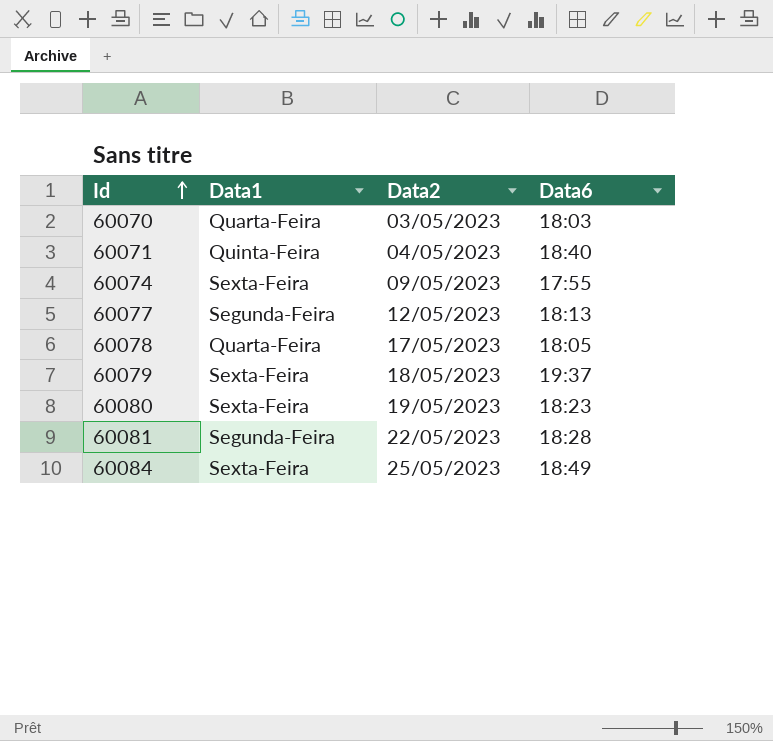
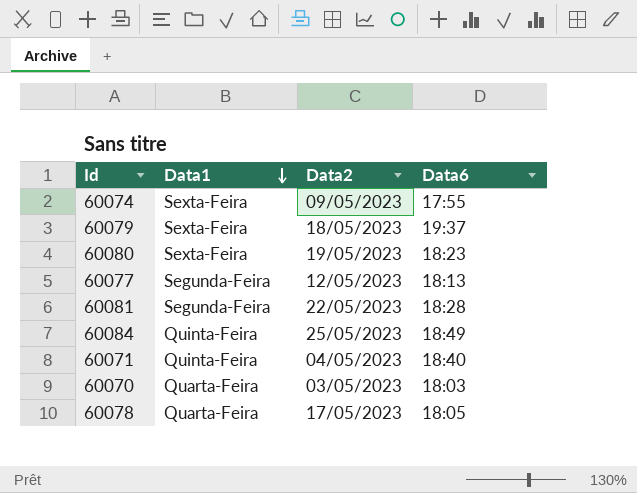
row order: Id ascending -> Data1 descending
60084 | Data1: Sexta-Feira -> Quinta-Feira

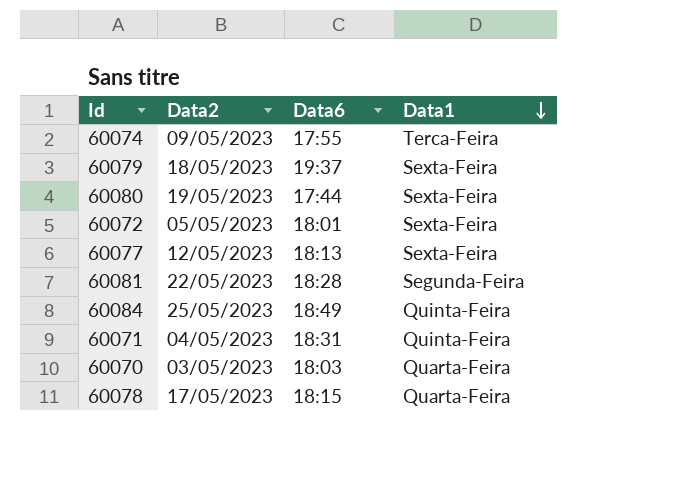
column Data1 | position: 2 -> 4
60074 | Data1: Sexta-Feira -> Terca-Feira
60080 | Data6: 18:23 -> 17:44
row 60072: none -> 05/05/2023 | 18:01 | Sexta-Feira
60077 | Data1: Segunda-Feira -> Sexta-Feira
60071 | Data6: 18:40 -> 18:31
60078 | Data6: 18:05 -> 18:15

